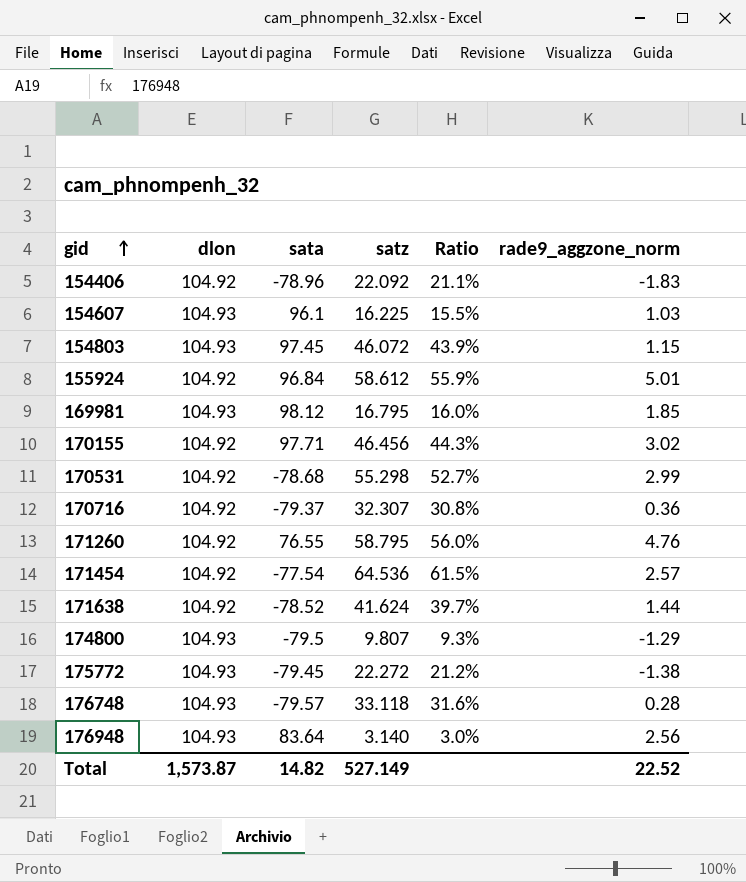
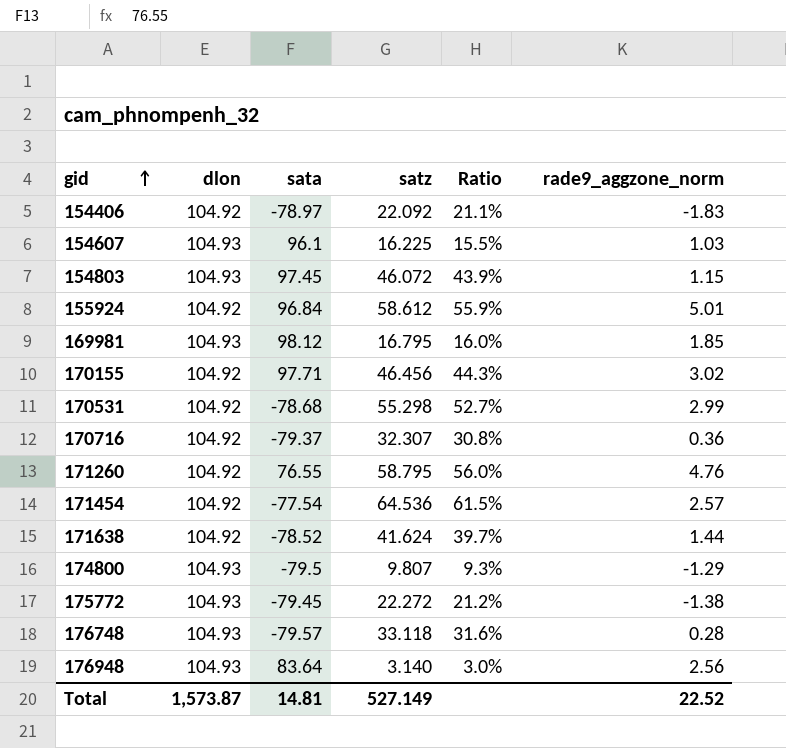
154406 | sata: -78.96 -> -78.97
Total | sata: 14.82 -> 14.81

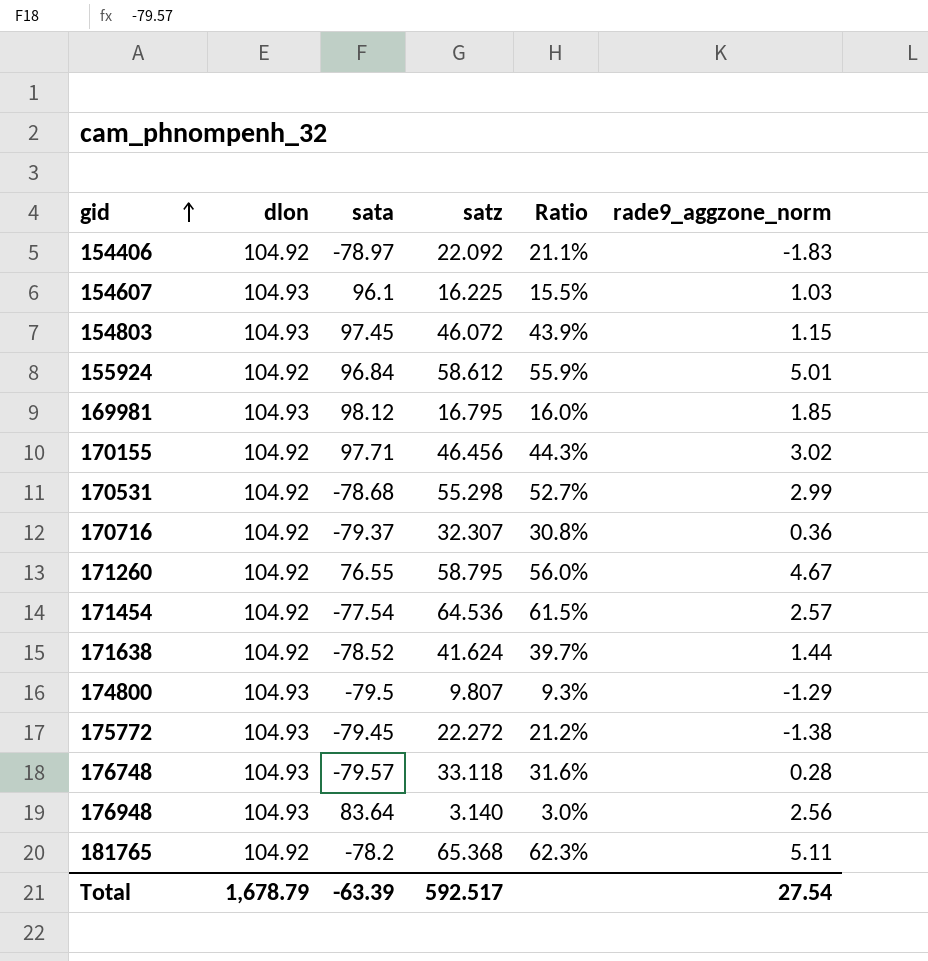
171260 | rade9_aggzone_norm: 4.76 -> 4.67
row 181765: none -> 104.92 | -78.2 | 65.368 | 62.3% | 5.11
Total | dlon: 1,573.87 -> 1,678.79
Total | sata: 14.81 -> -63.39
Total | satz: 527.149 -> 592.517
Total | rade9_aggzone_norm: 22.52 -> 27.54

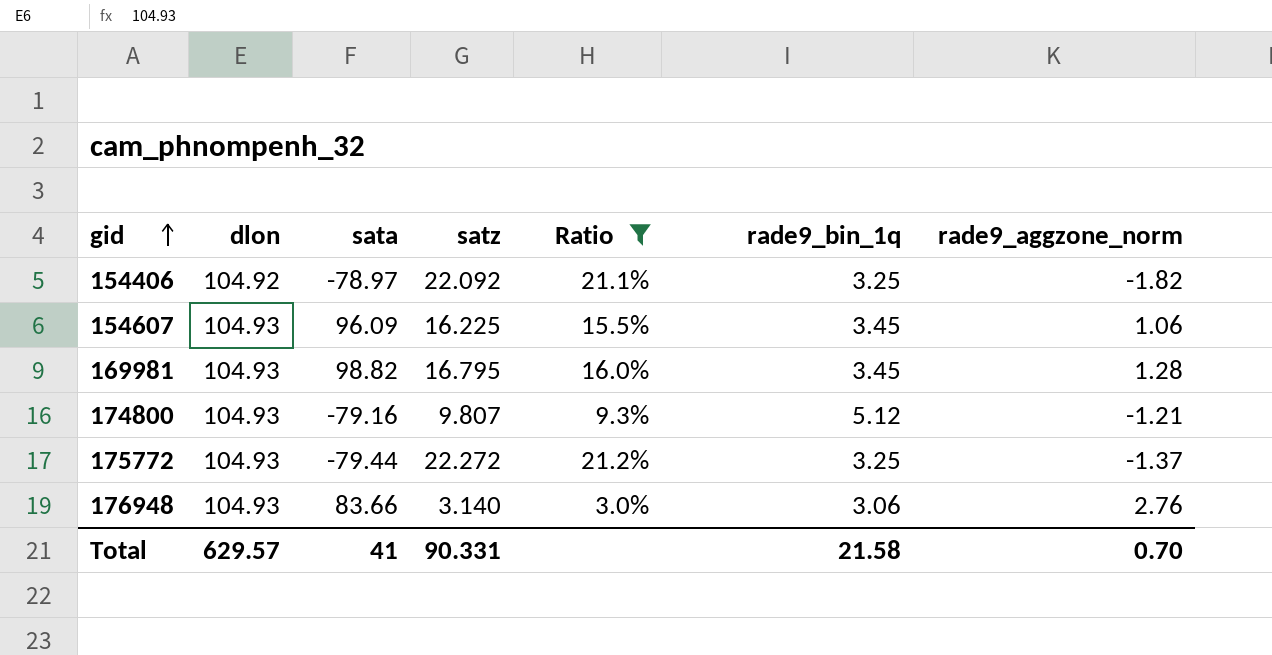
filter: none -> Ratio <= 21.2%
column rade9_bin_1q | position: none -> 6
154406 | rade9_aggzone_norm: -1.83 -> -1.82
154607 | sata: 96.1 -> 96.09
154607 | rade9_aggzone_norm: 1.03 -> 1.06
169981 | sata: 98.12 -> 98.82
169981 | rade9_aggzone_norm: 1.85 -> 1.28
174800 | sata: -79.5 -> -79.16
174800 | rade9_aggzone_norm: -1.29 -> -1.21
175772 | sata: -79.45 -> -79.44
175772 | rade9_aggzone_norm: -1.38 -> -1.37
176948 | sata: 83.64 -> 83.66
176948 | rade9_aggzone_norm: 2.56 -> 2.76
Total | dlon: 1,678.79 -> 629.57
Total | sata: -63.39 -> 41
Total | satz: 592.517 -> 90.331
Total | rade9_aggzone_norm: 27.54 -> 0.70

